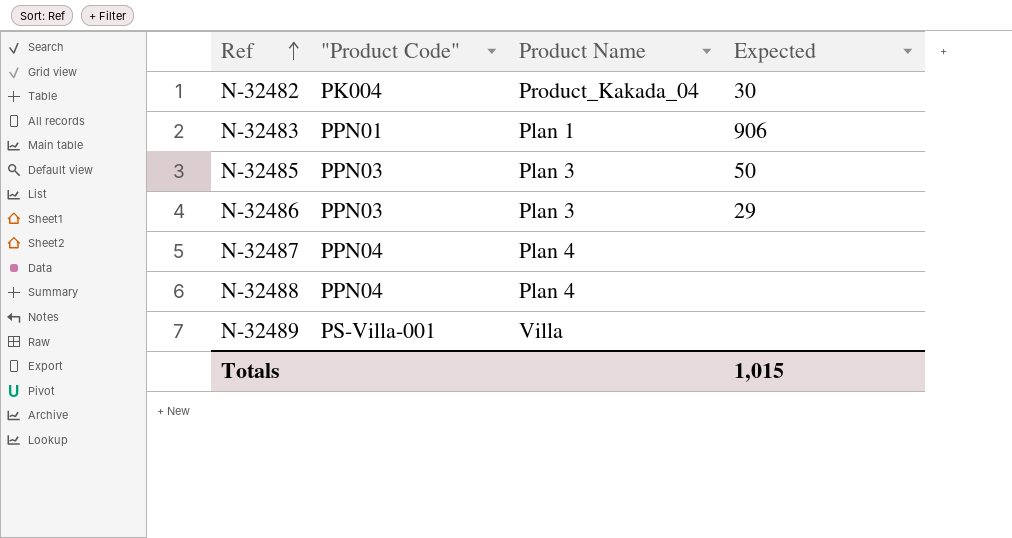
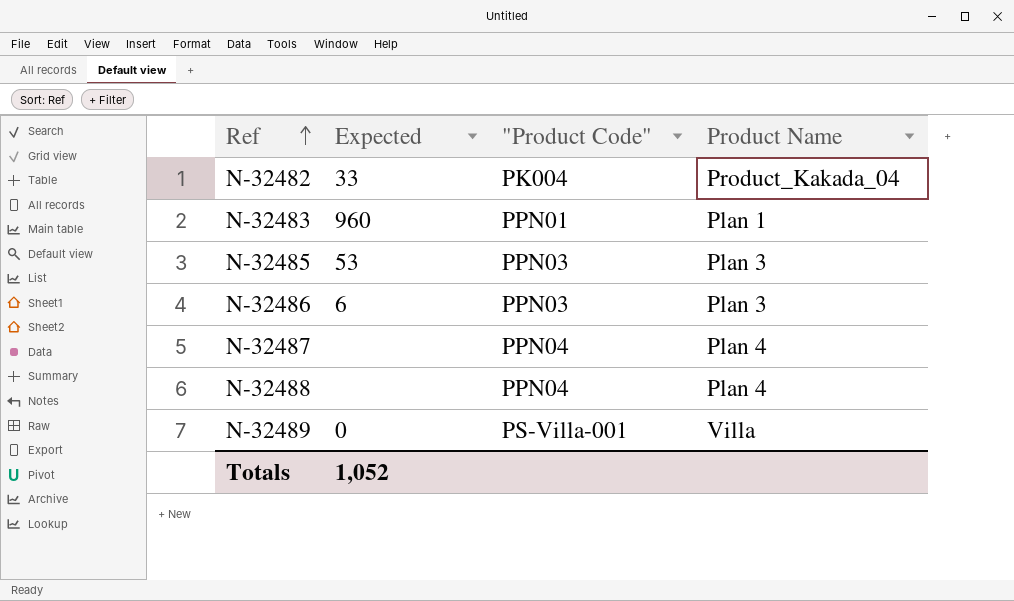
column Expected | position: 4 -> 2
N-32482 | Expected: 30 -> 33
N-32483 | Expected: 906 -> 960
N-32485 | Expected: 50 -> 53
N-32486 | Expected: 29 -> 6
N-32489 | Expected: none -> 0
Totals | Expected: 1,015 -> 1,052

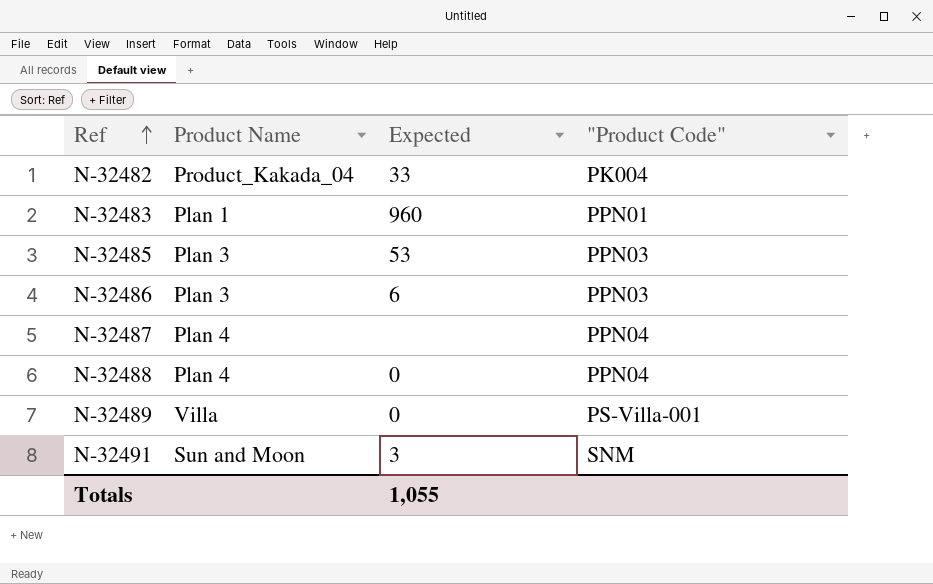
column Product Name | position: 4 -> 2
N-32488 | Expected: none -> 0
row N-32491: none -> Sun and Moon | 3 | SNM
Totals | Expected: 1,052 -> 1,055

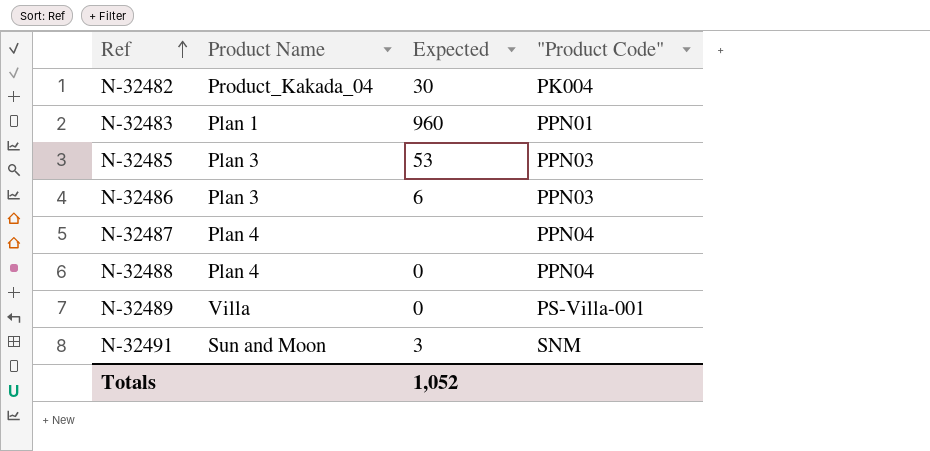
N-32482 | Expected: 33 -> 30
Totals | Expected: 1,055 -> 1,052

